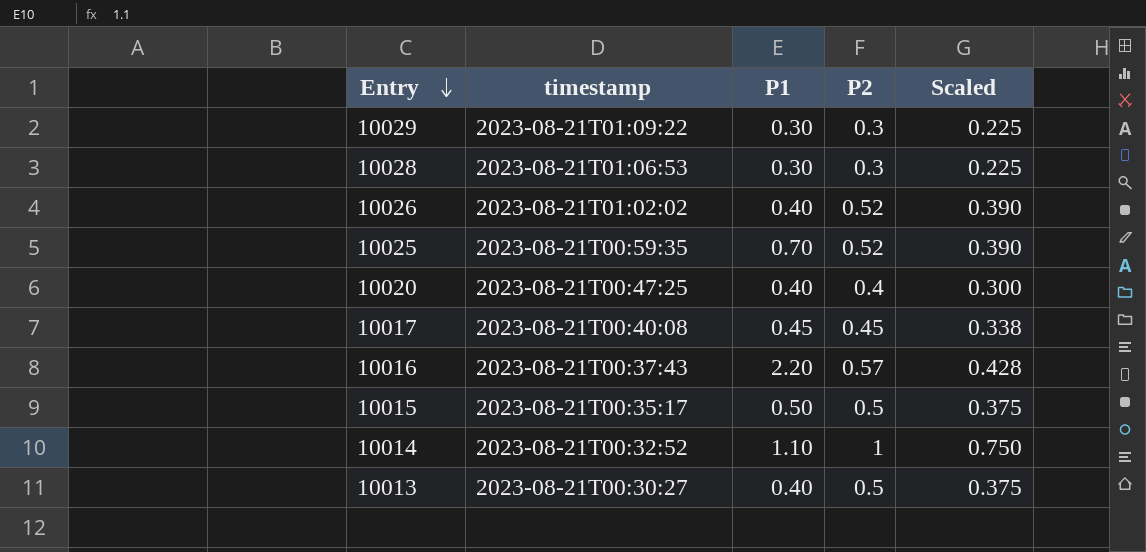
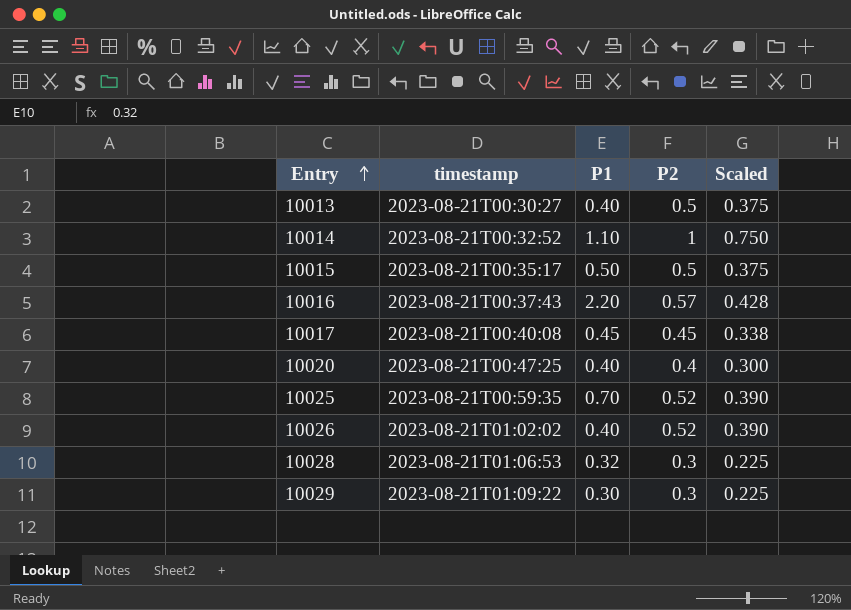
row order: Entry descending -> Entry ascending
10028 | P1: 0.30 -> 0.32

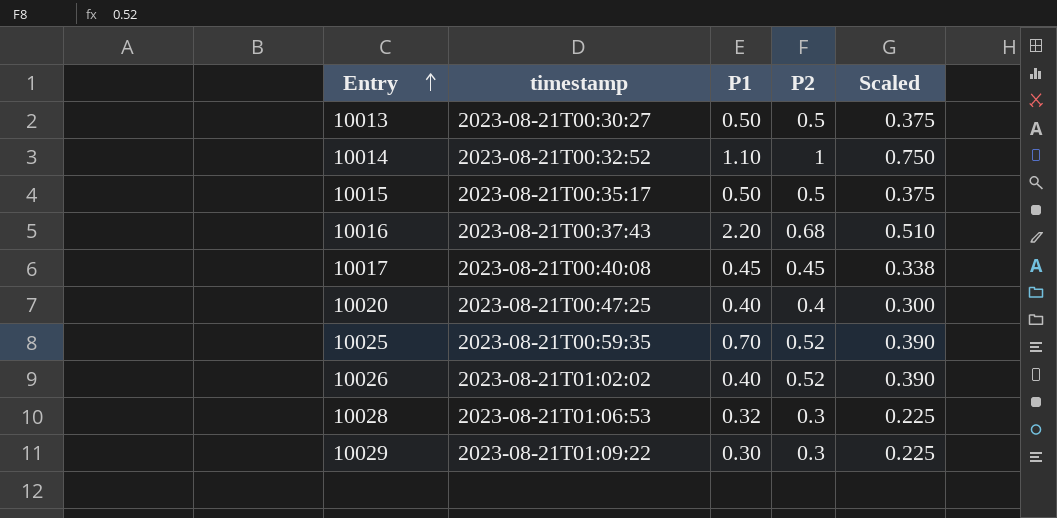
10013 | P1: 0.40 -> 0.50
10016 | P2: 0.57 -> 0.68
10016 | Scaled: 0.428 -> 0.510

